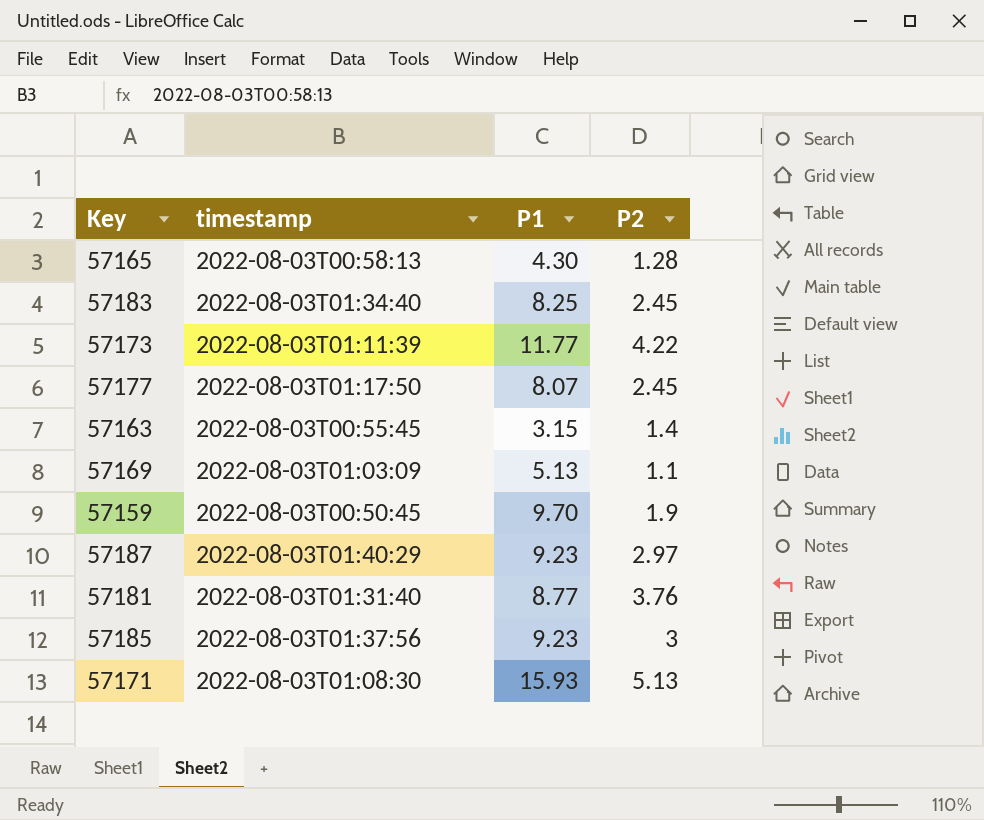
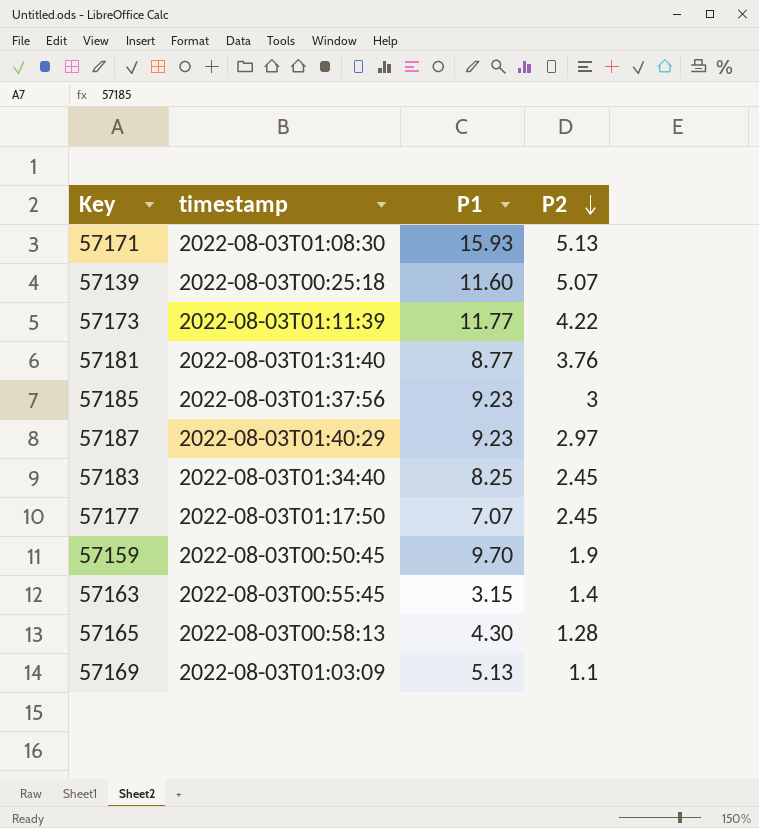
row order: none -> P2 descending
row 57139: none -> 2022-08-03T00:25:18 | 11.60 | 5.07
57177 | P1: 8.07 -> 7.07

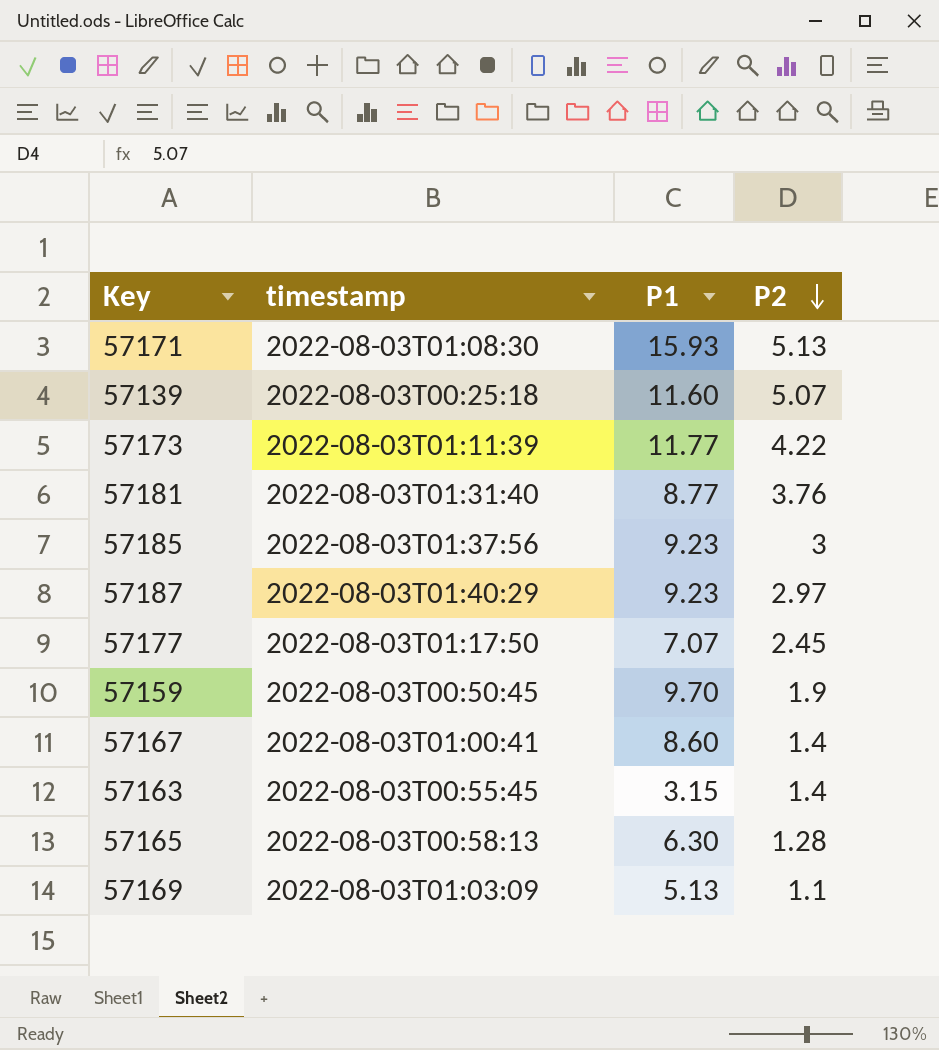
row 57183: 2022-08-03T01:34:40 | 8.25 | 2.45 -> none
row 57167: none -> 2022-08-03T01:00:41 | 8.60 | 1.4
57165 | P1: 4.30 -> 6.30

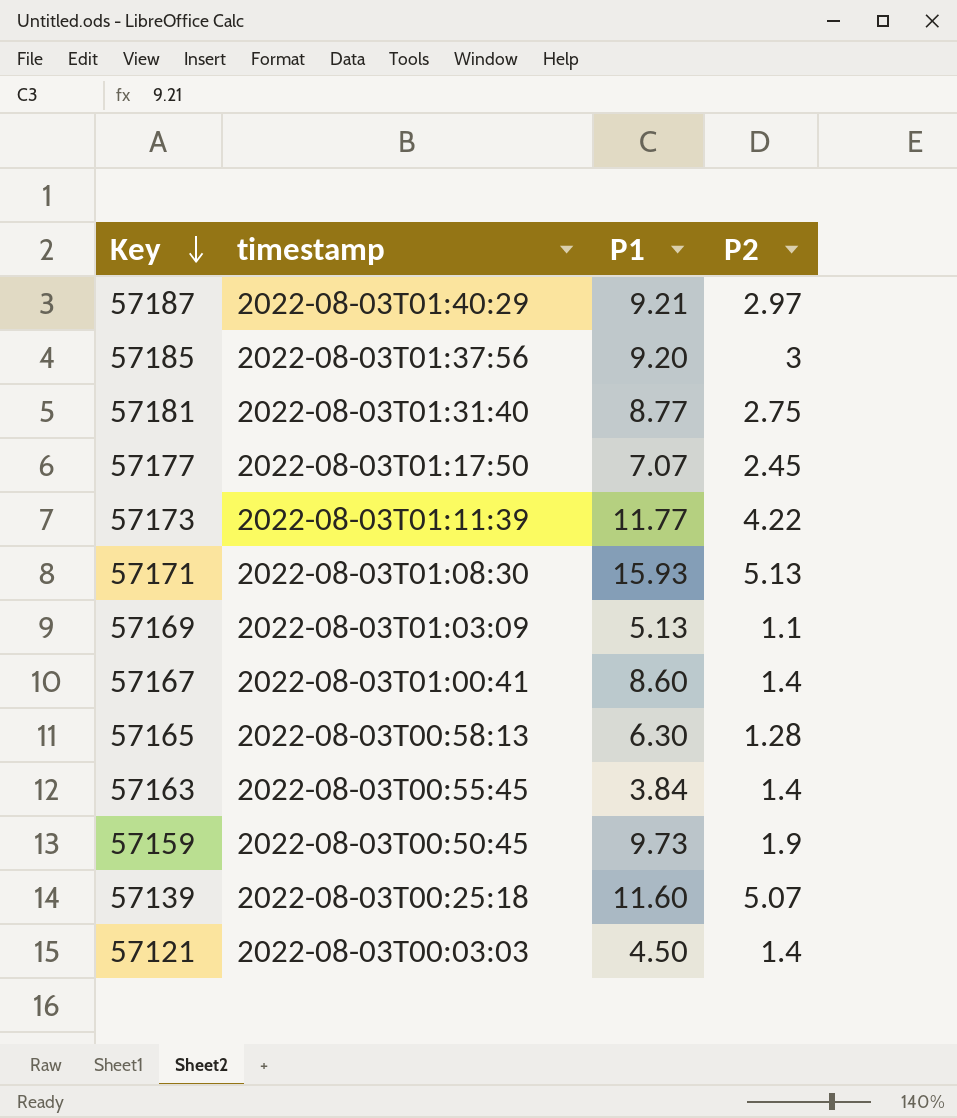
row order: P2 descending -> Key descending
57187 | P1: 9.23 -> 9.21
57185 | P1: 9.23 -> 9.20
57181 | P2: 3.76 -> 2.75
57163 | P1: 3.15 -> 3.84
57159 | P1: 9.70 -> 9.73
row 57121: none -> 2022-08-03T00:03:03 | 4.50 | 1.4

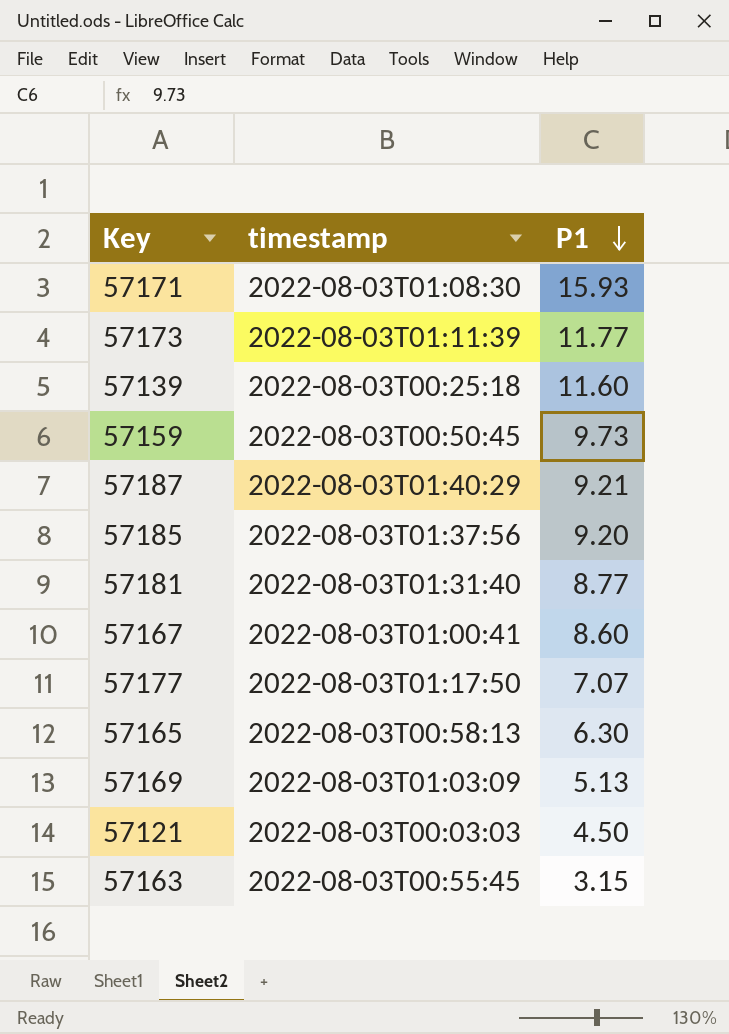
row order: Key descending -> P1 descending
column P2 | position: 4 -> none
57163 | P1: 3.84 -> 3.15

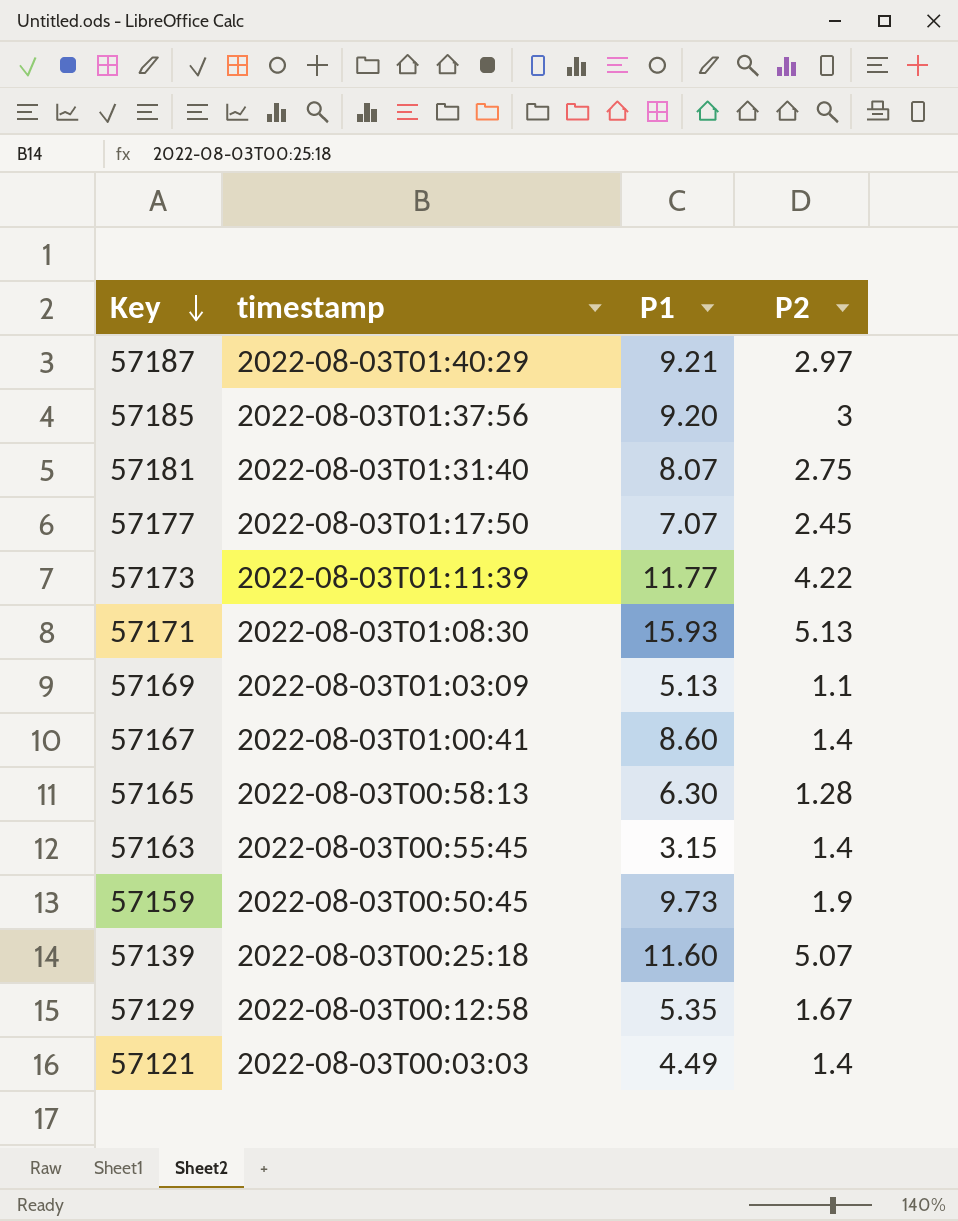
row order: P1 descending -> Key descending
column P2 | position: none -> 4
57181 | P1: 8.77 -> 8.07
row 57129: none -> 2022-08-03T00:12:58 | 5.35 | 1.67
57121 | P1: 4.50 -> 4.49

